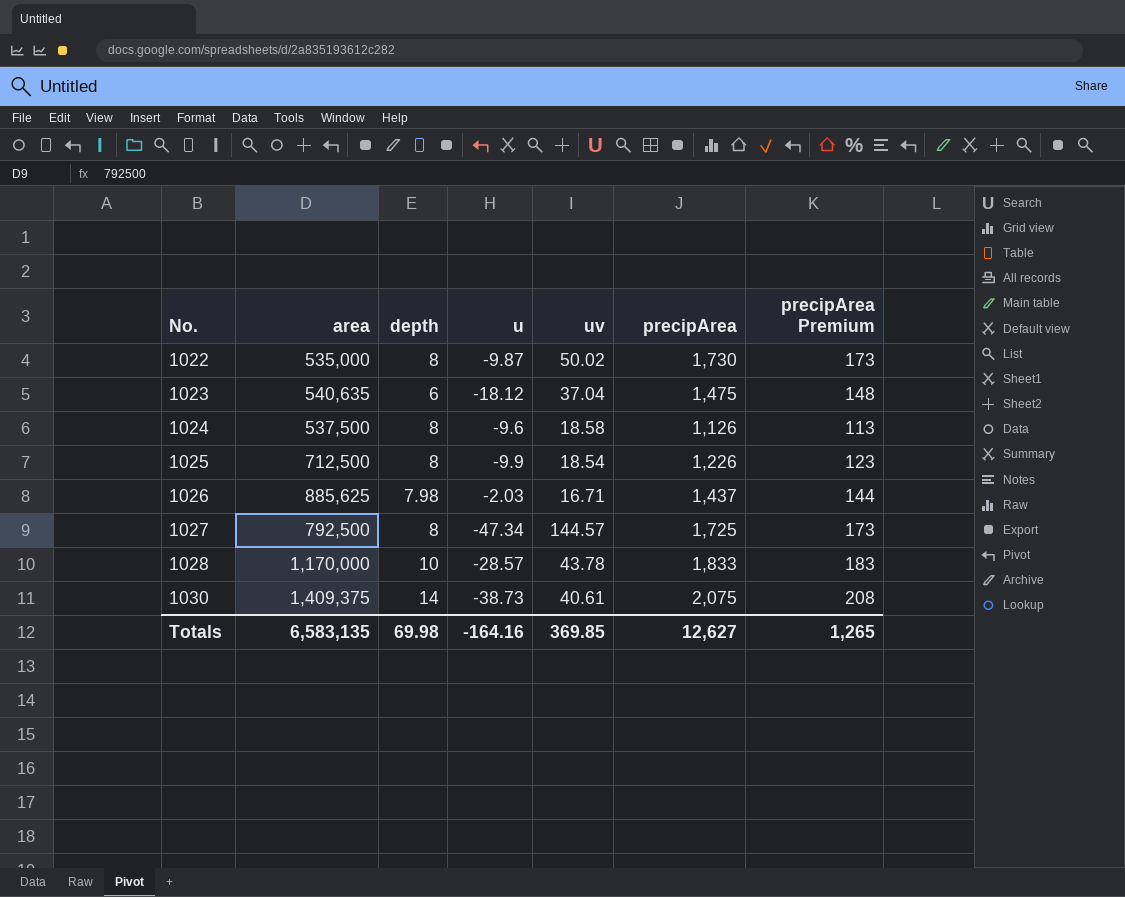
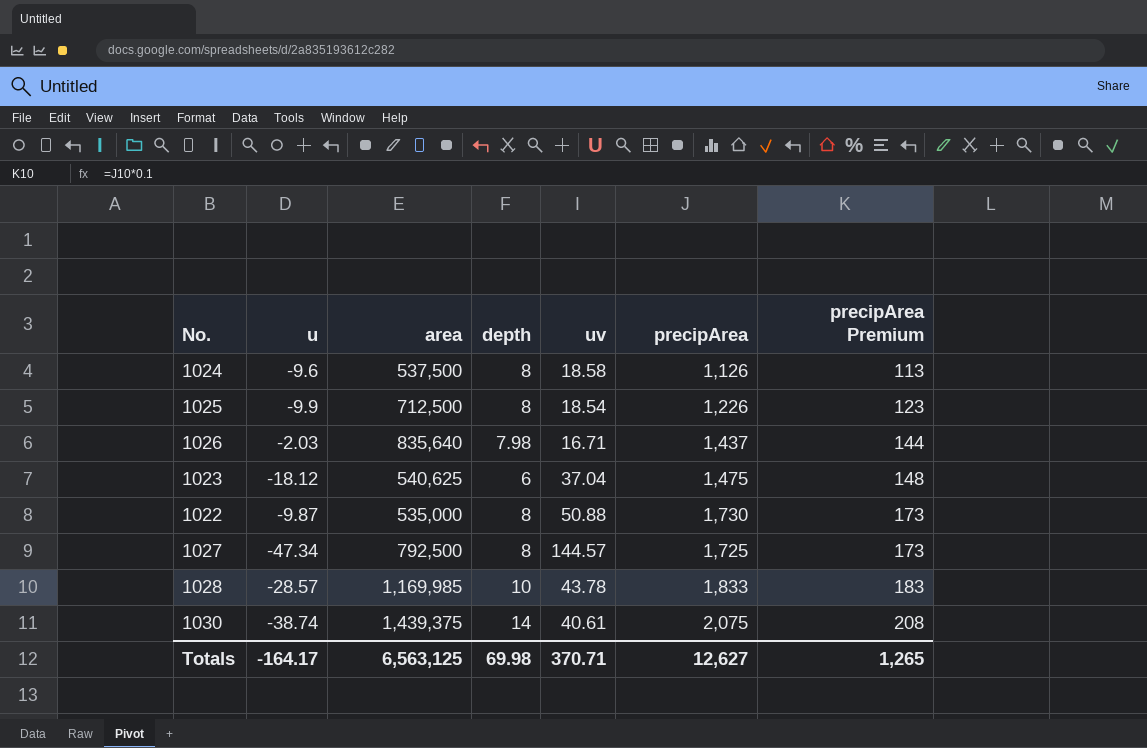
row order: No. ascending -> precipArea Premium ascending
column u | position: 4 -> 2
1026 | area: 885,625 -> 835,640
1023 | area: 540,635 -> 540,625
1022 | uv: 50.02 -> 50.88
1028 | area: 1,170,000 -> 1,169,985
1030 | u: -38.73 -> -38.74
1030 | area: 1,409,375 -> 1,439,375
Totals | u: -164.16 -> -164.17
Totals | area: 6,583,135 -> 6,563,125
Totals | uv: 369.85 -> 370.71

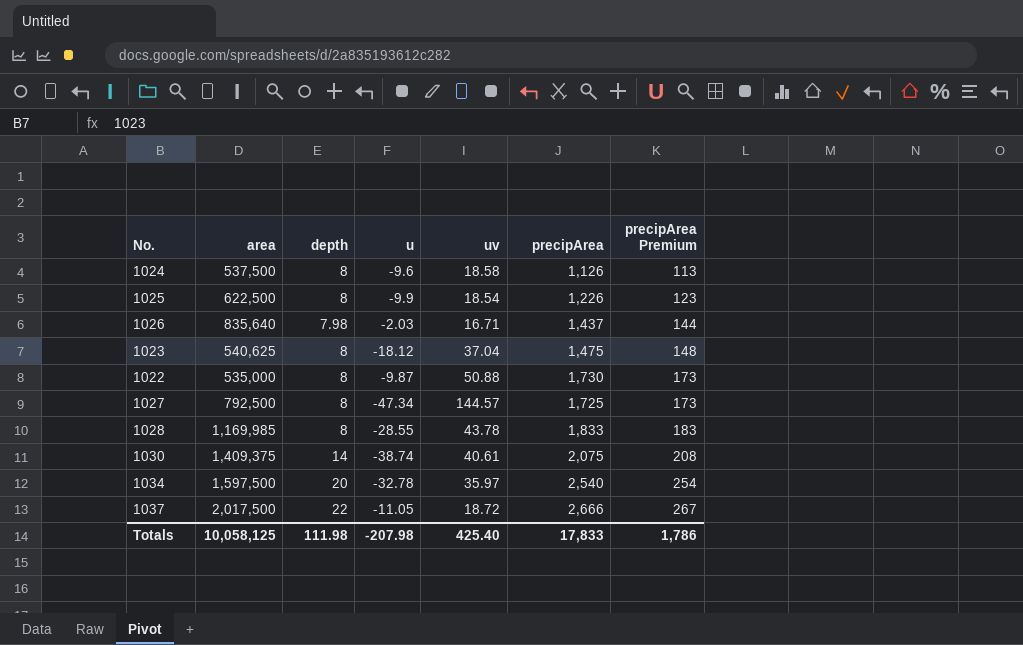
column u | position: 2 -> 4
1025 | area: 712,500 -> 622,500
1023 | depth: 6 -> 8
1028 | depth: 10 -> 8
1028 | u: -28.57 -> -28.55
1030 | area: 1,439,375 -> 1,409,375
row 1034: none -> 1,597,500 | 20 | -32.78 | 35.97 | 2,540 | 254
row 1037: none -> 2,017,500 | 22 | -11.05 | 18.72 | 2,666 | 267
Totals | area: 6,563,125 -> 10,058,125
Totals | depth: 69.98 -> 111.98
Totals | u: -164.17 -> -207.98
Totals | uv: 370.71 -> 425.40
Totals | precipArea: 12,627 -> 17,833
Totals | precipArea Premium: 1,265 -> 1,786

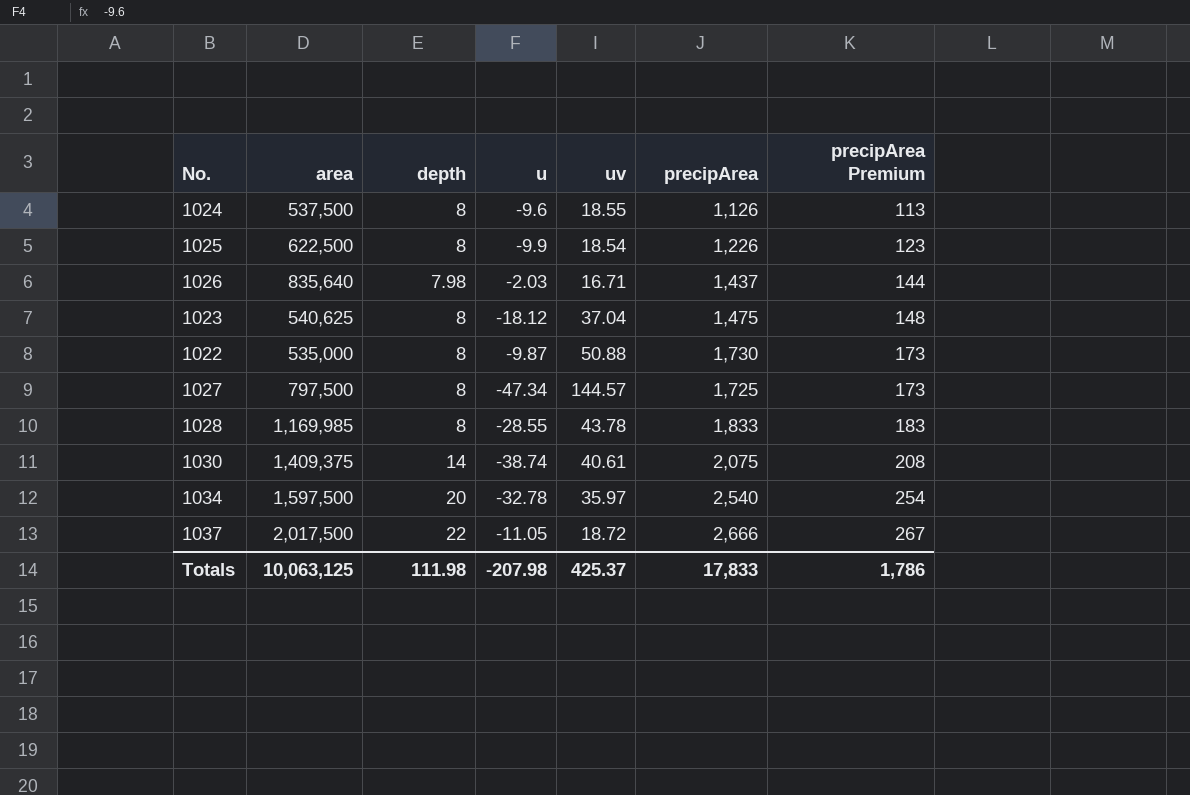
1024 | uv: 18.58 -> 18.55
1027 | area: 792,500 -> 797,500
Totals | area: 10,058,125 -> 10,063,125
Totals | uv: 425.40 -> 425.37

